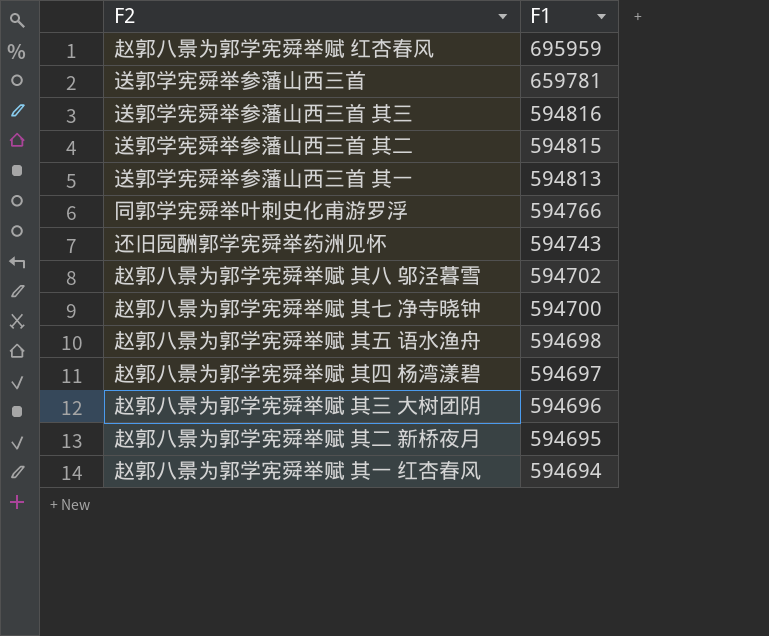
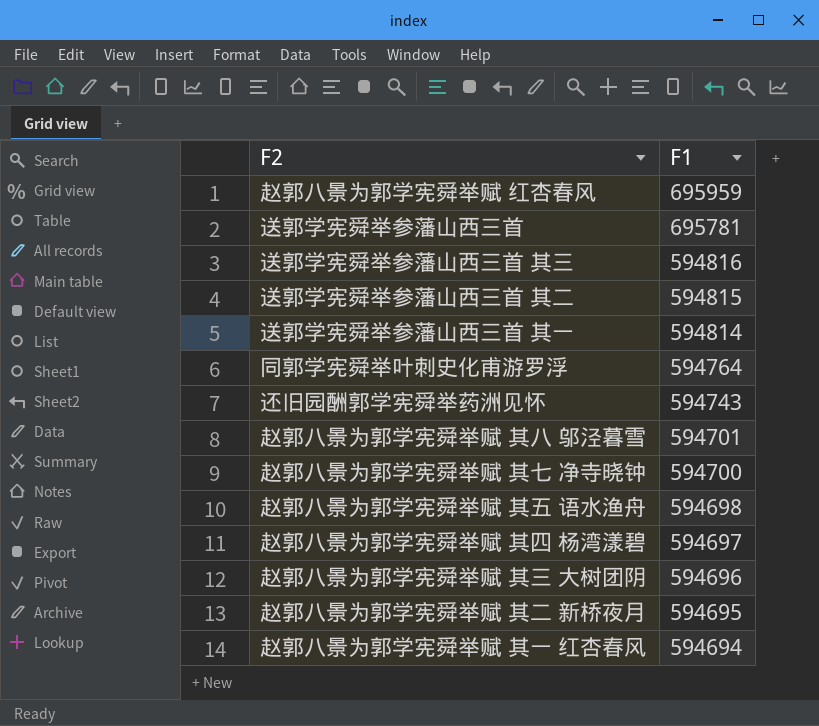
送郭学宪舜举参藩山西三首 | F1: 659781 -> 695781
送郭学宪舜举参藩山西三首 其一 | F1: 594813 -> 594814
同郭学宪舜举叶刺史化甫游罗浮 | F1: 594766 -> 594764
赵郭八景为郭学宪舜举赋 其八 邬泾暮雪 | F1: 594702 -> 594701

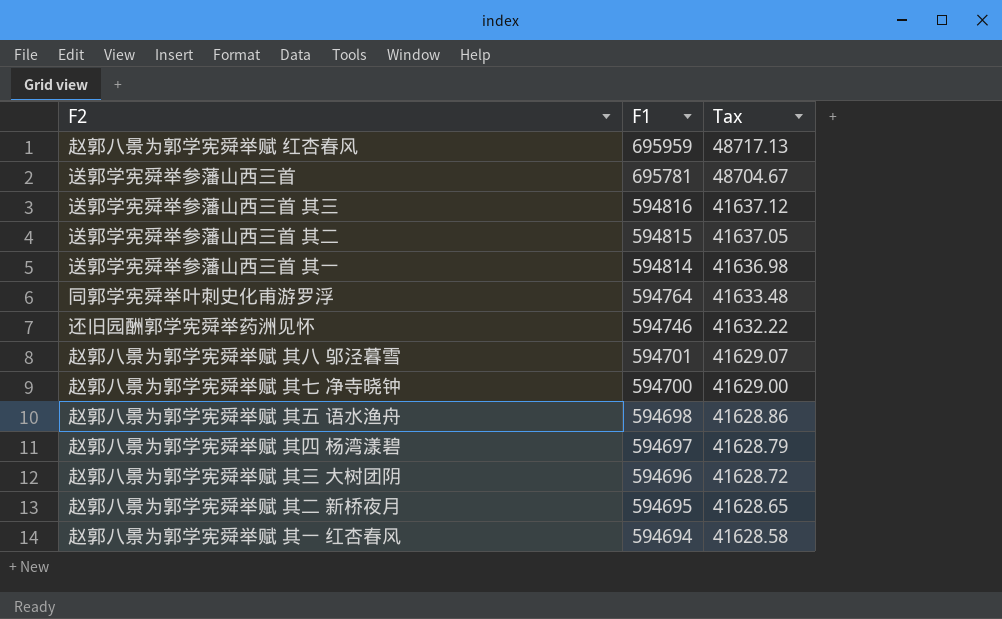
column Tax | formula: none -> [F1] * 0.07
还旧园酬郭学宪舜举药洲见怀 | F1: 594743 -> 594746

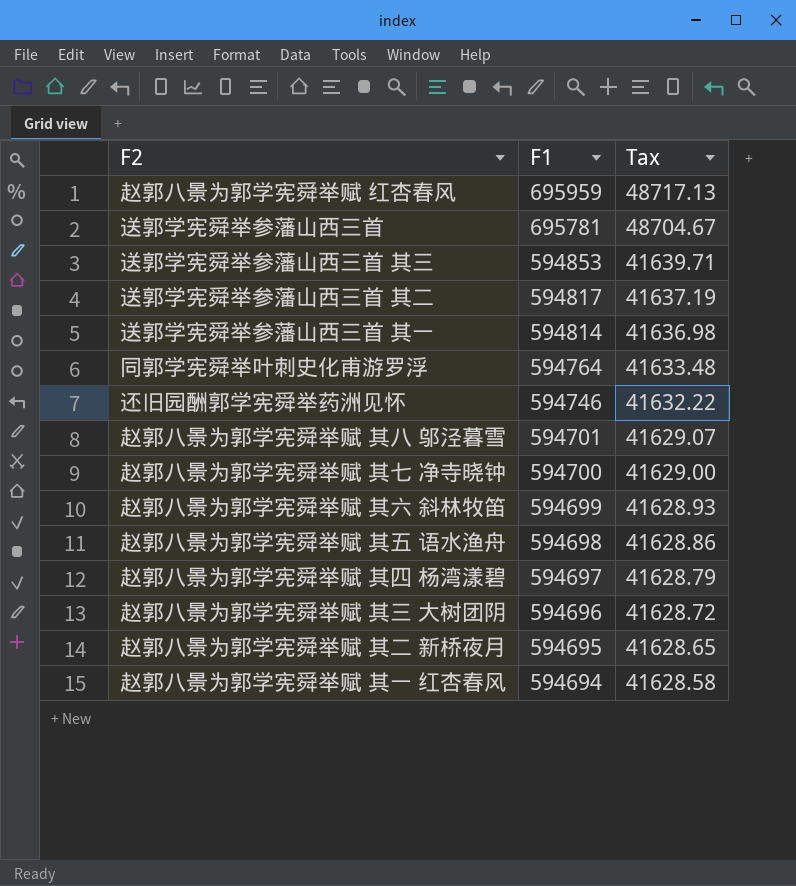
送郭学宪舜举参藩山西三首 其三 | F1: 594816 -> 594853
送郭学宪舜举参藩山西三首 其三 | Tax: 41637.12 -> 41639.71
送郭学宪舜举参藩山西三首 其二 | F1: 594815 -> 594817
送郭学宪舜举参藩山西三首 其二 | Tax: 41637.05 -> 41637.19
row 赵郭八景为郭学宪舜举赋 其六 斜林牧笛: none -> 594699 | 41628.93

